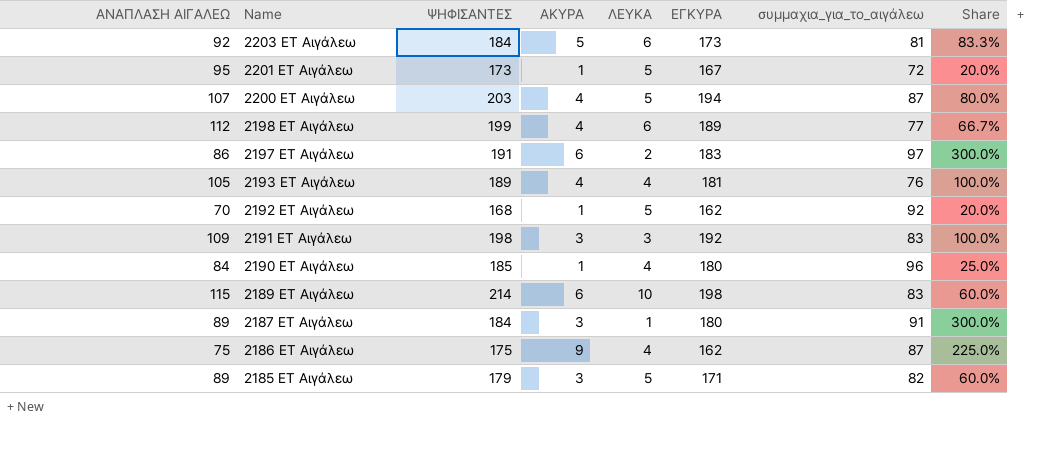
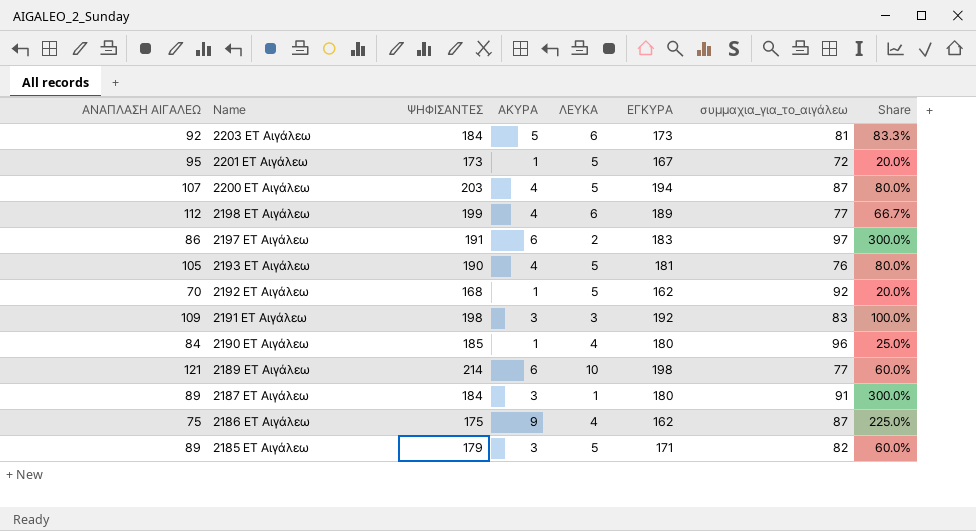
2193 ΕΤ Αιγάλεω | ΨΗΦΙΣΑΝΤΕΣ: 189 -> 190
2193 ΕΤ Αιγάλεω | ΛΕΥΚΑ: 4 -> 5
2193 ΕΤ Αιγάλεω | Share: 100.0% -> 80.0%
2189 ΕΤ Αιγάλεω | ΑΝΑΠΛΑΣΗ ΑΙΓΑΛΕΩ: 115 -> 121
2189 ΕΤ Αιγάλεω | συμμαχια_για_το_αιγάλεω: 83 -> 77

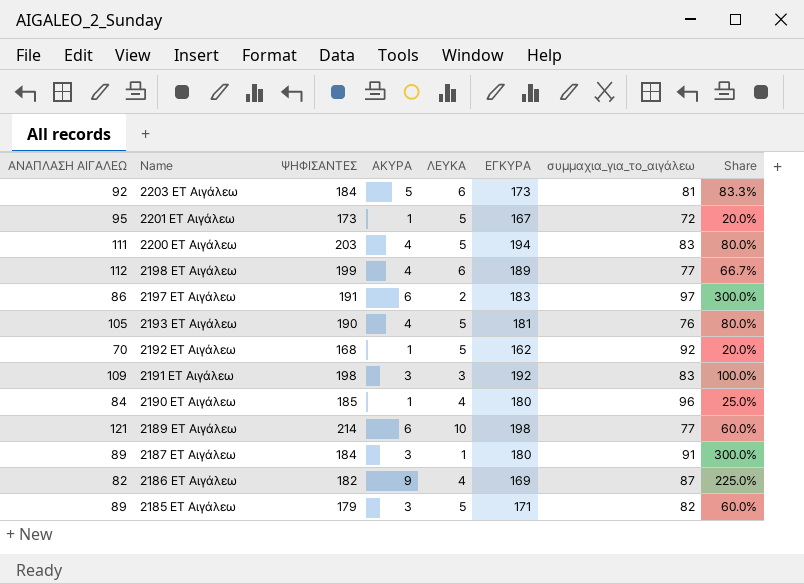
2200 ΕΤ Αιγάλεω | ΑΝΑΠΛΑΣΗ ΑΙΓΑΛΕΩ: 107 -> 111
2200 ΕΤ Αιγάλεω | συμμαχια_για_το_αιγάλεω: 87 -> 83
2186 ΕΤ Αιγάλεω | ΑΝΑΠΛΑΣΗ ΑΙΓΑΛΕΩ: 75 -> 82
2186 ΕΤ Αιγάλεω | ΨΗΦΙΣΑΝΤΕΣ: 175 -> 182
2186 ΕΤ Αιγάλεω | ΕΓΚΥΡΑ: 162 -> 169

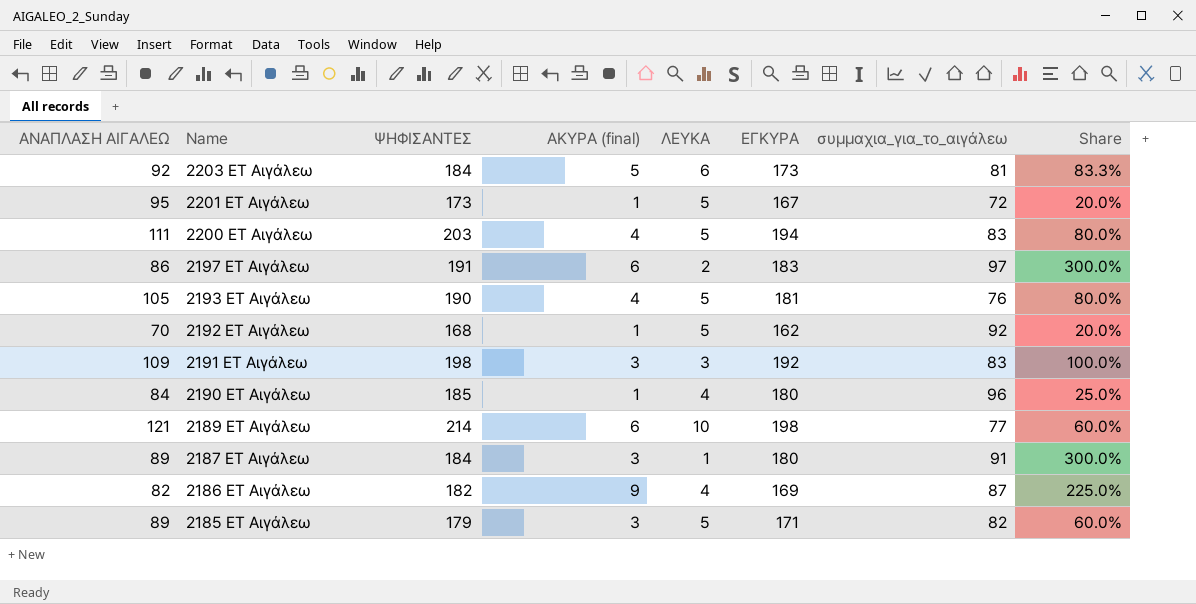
column name: ΑΚΥΡΑ -> ΑΚΥΡΑ (final)
row 2198 ΕΤ Αιγάλεω: 112 | 199 | 4 | 6 | 189 | 77 | 66.7% -> none

